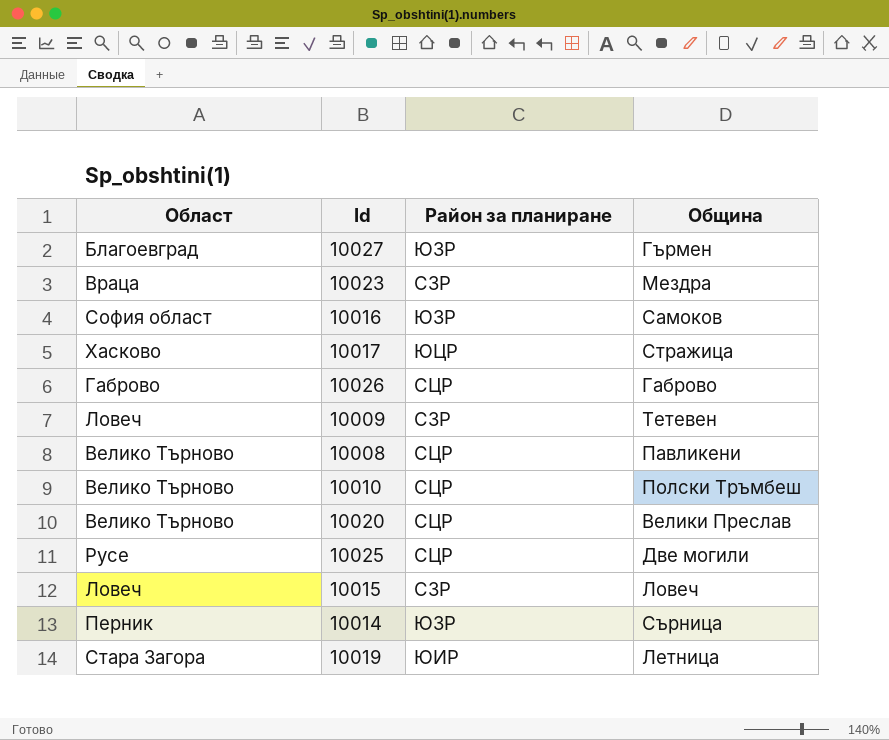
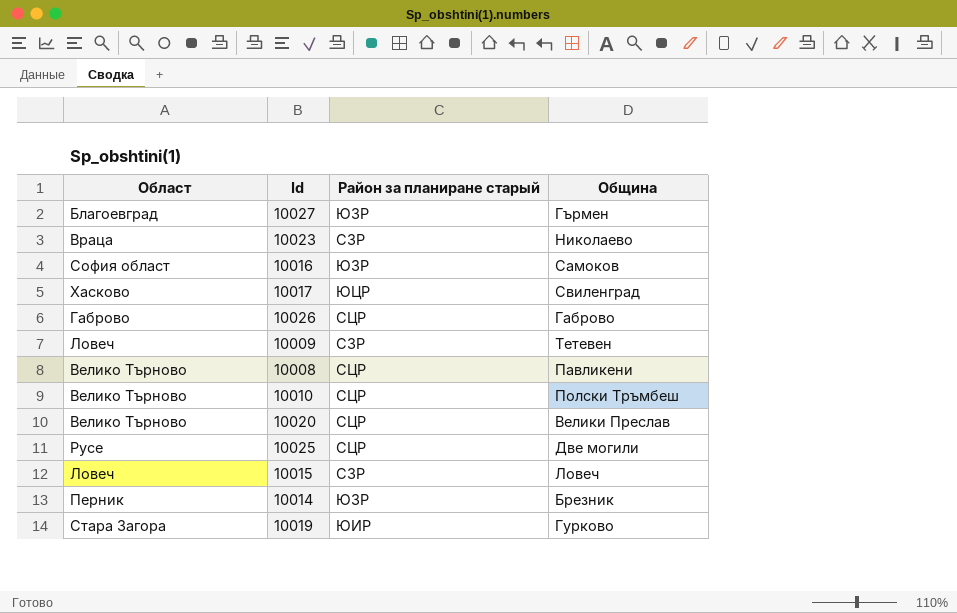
column name: Район за планиране -> Район за планиране старый
10023 | Община: Мездра -> Николаево
10017 | Община: Стражица -> Свиленград
10014 | Община: Сърница -> Брезник
10019 | Община: Летница -> Гурково

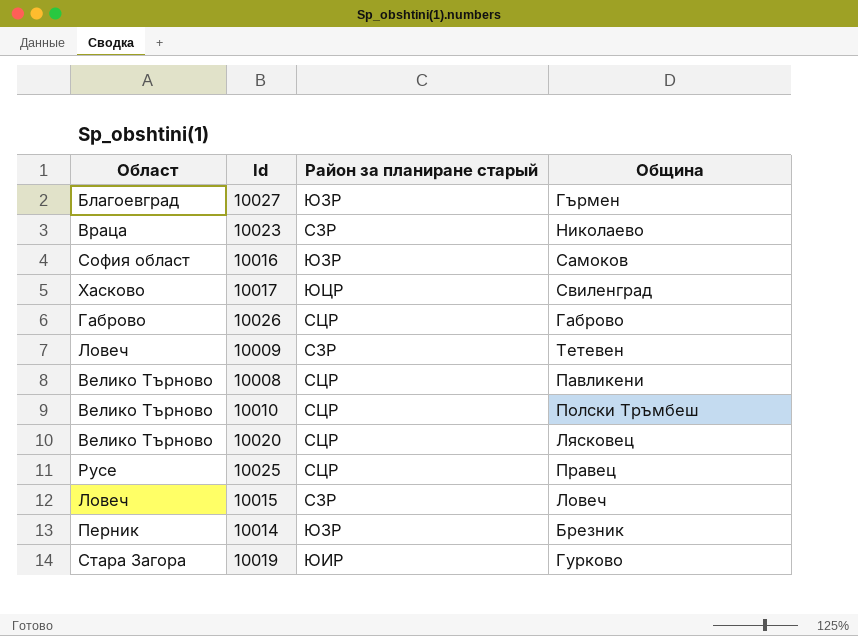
10020 | Община: Велики Преслав -> Лясковец
10025 | Община: Две могили -> Правец

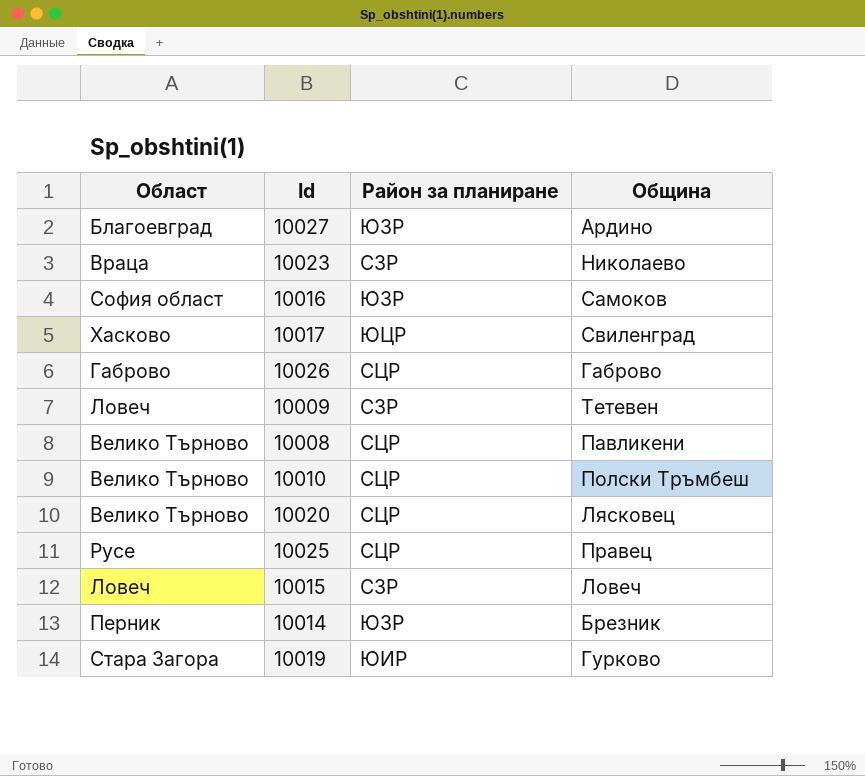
column name: Район за планиране старый -> Район за планиране
10027 | Община: Гърмен -> Ардино

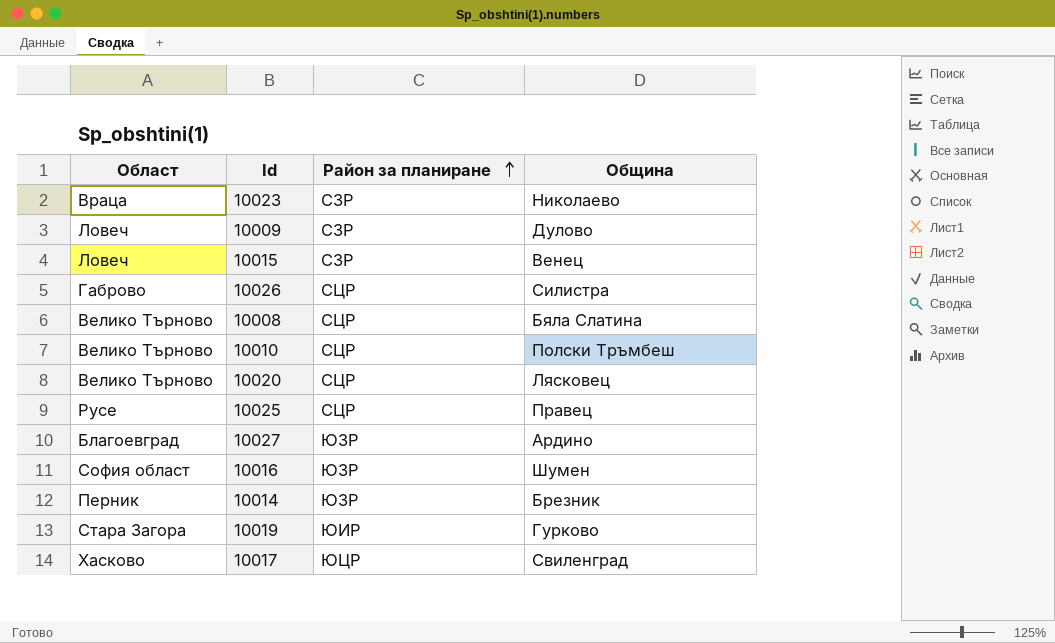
row order: none -> Район за планиране ascending
10009 | Община: Тетевен -> Дулово
10015 | Община: Ловеч -> Венец
10026 | Община: Габрово -> Силистра
10008 | Община: Павликени -> Бяла Слатина
10016 | Община: Самоков -> Шумен

